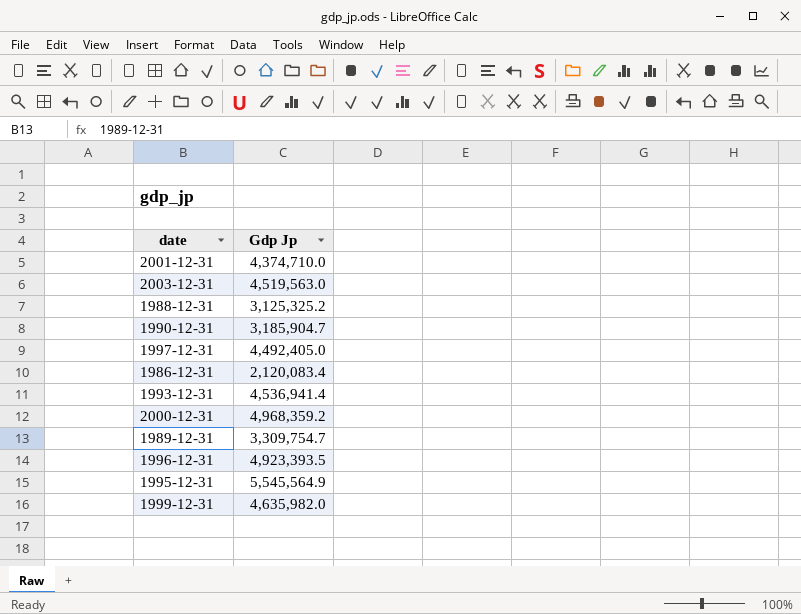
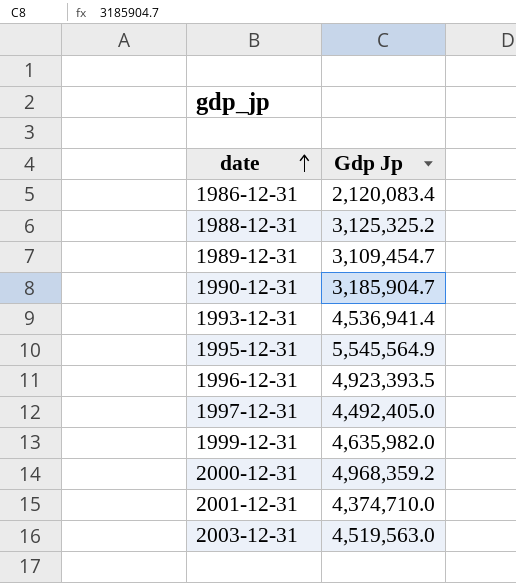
row order: none -> date ascending
1989-12-31 | Gdp Jp: 3,309,754.7 -> 3,109,454.7

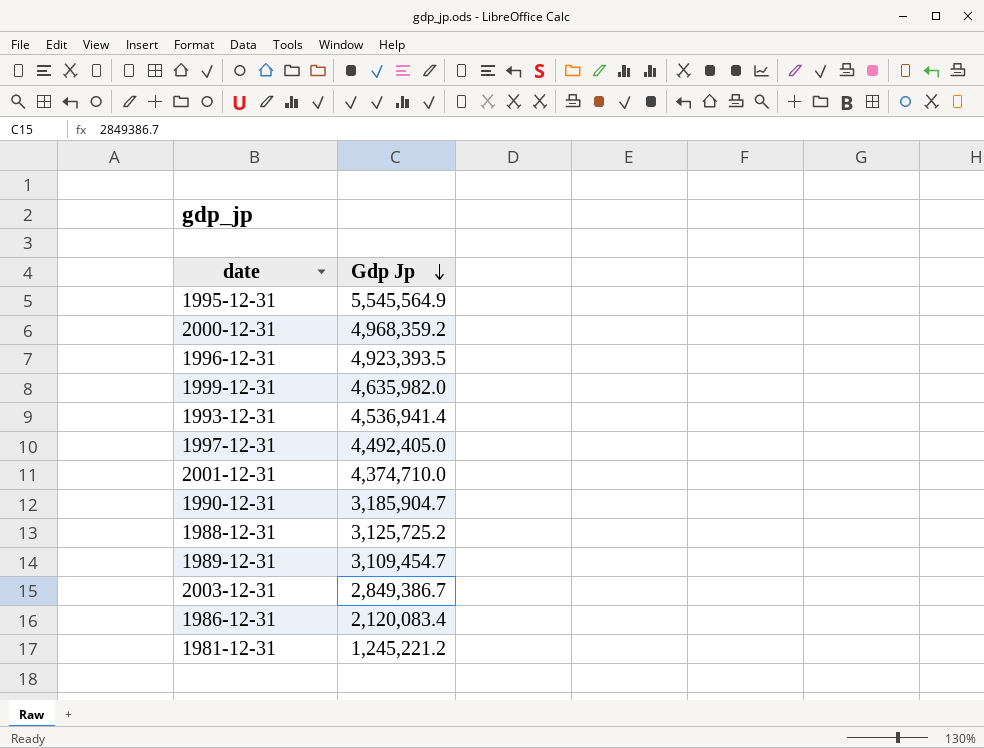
row order: date ascending -> Gdp Jp descending
1988-12-31 | Gdp Jp: 3,125,325.2 -> 3,125,725.2
2003-12-31 | Gdp Jp: 4,519,563.0 -> 2,849,386.7
row 1981-12-31: none -> 1,245,221.2

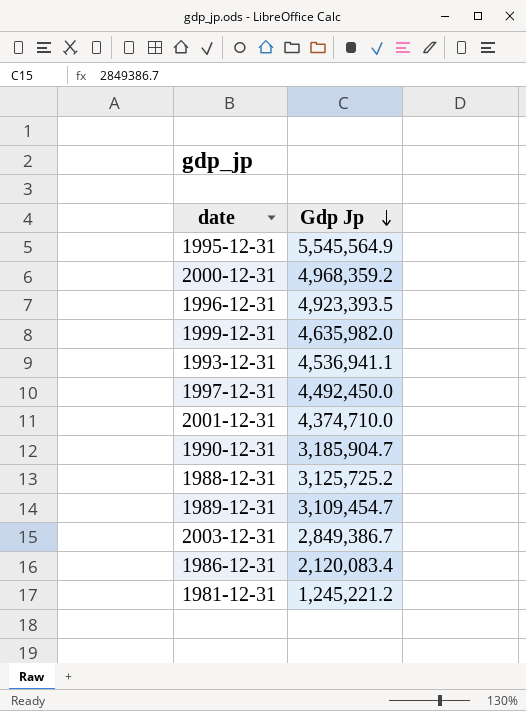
1993-12-31 | Gdp Jp: 4,536,941.4 -> 4,536,941.1
1997-12-31 | Gdp Jp: 4,492,405.0 -> 4,492,450.0

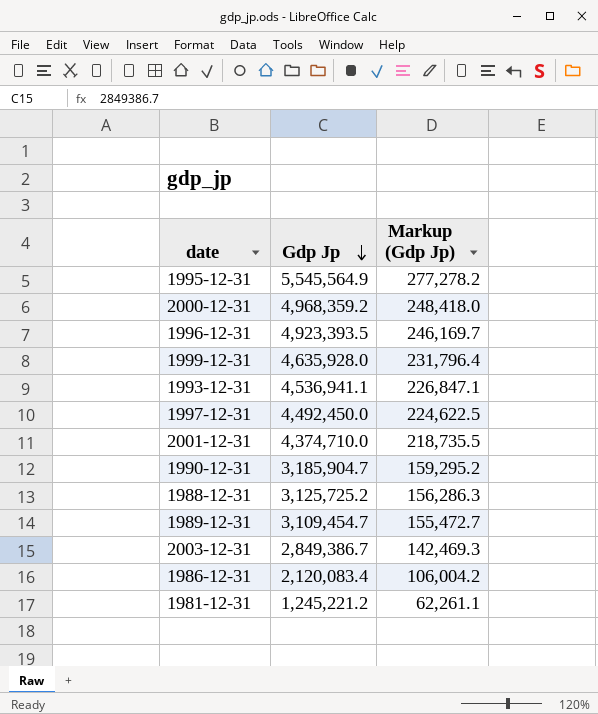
column Markup (Gdp Jp) | formula: none -> [Gdp Jp] * 0.05
1999-12-31 | Gdp Jp: 4,635,982.0 -> 4,635,928.0

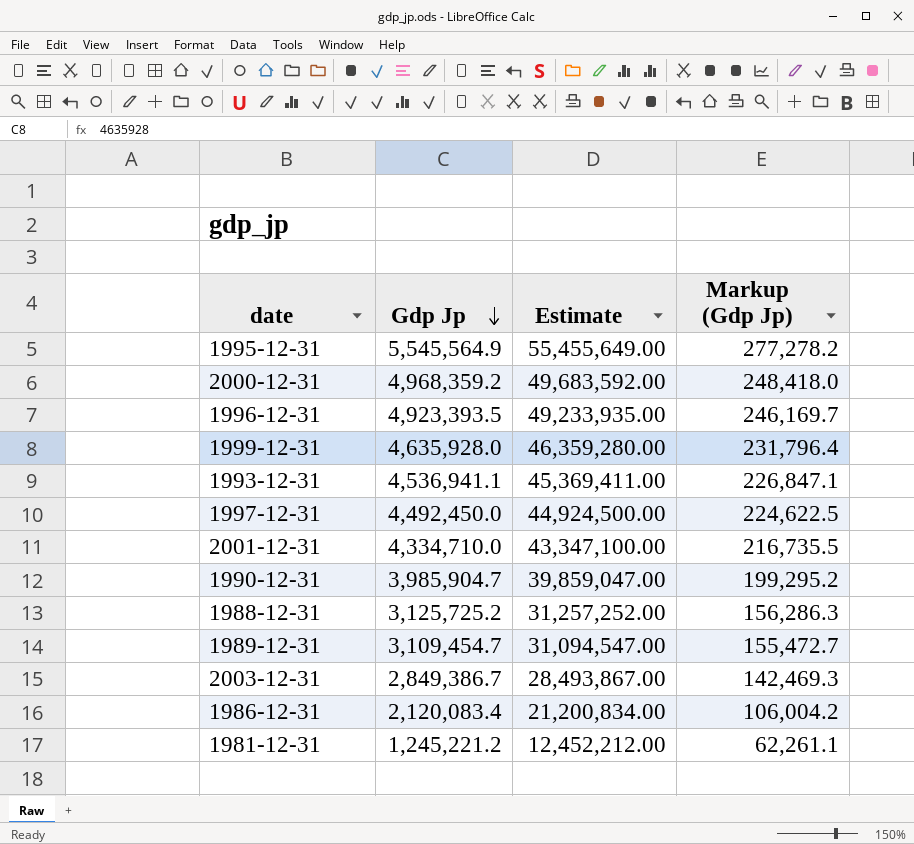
column Estimate | formula: none -> [Gdp Jp] * 10
2001-12-31 | Gdp Jp: 4,374,710.0 -> 4,334,710.0
2001-12-31 | Markup (Gdp Jp): 218,735.5 -> 216,735.5
1990-12-31 | Gdp Jp: 3,185,904.7 -> 3,985,904.7
1990-12-31 | Markup (Gdp Jp): 159,295.2 -> 199,295.2

